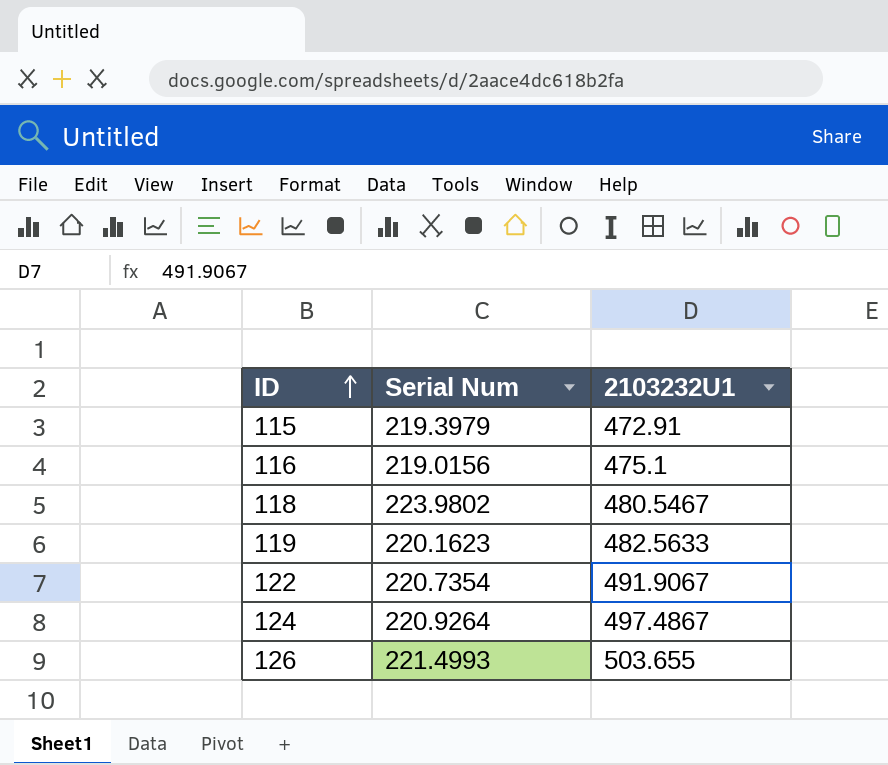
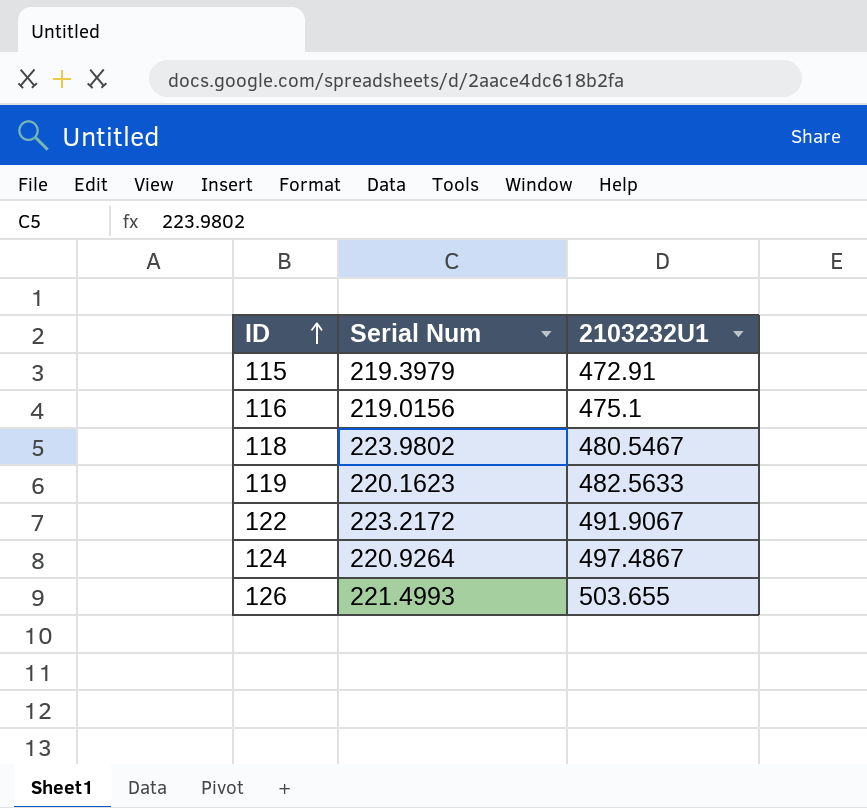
122 | Serial Num: 220.7354 -> 223.2172

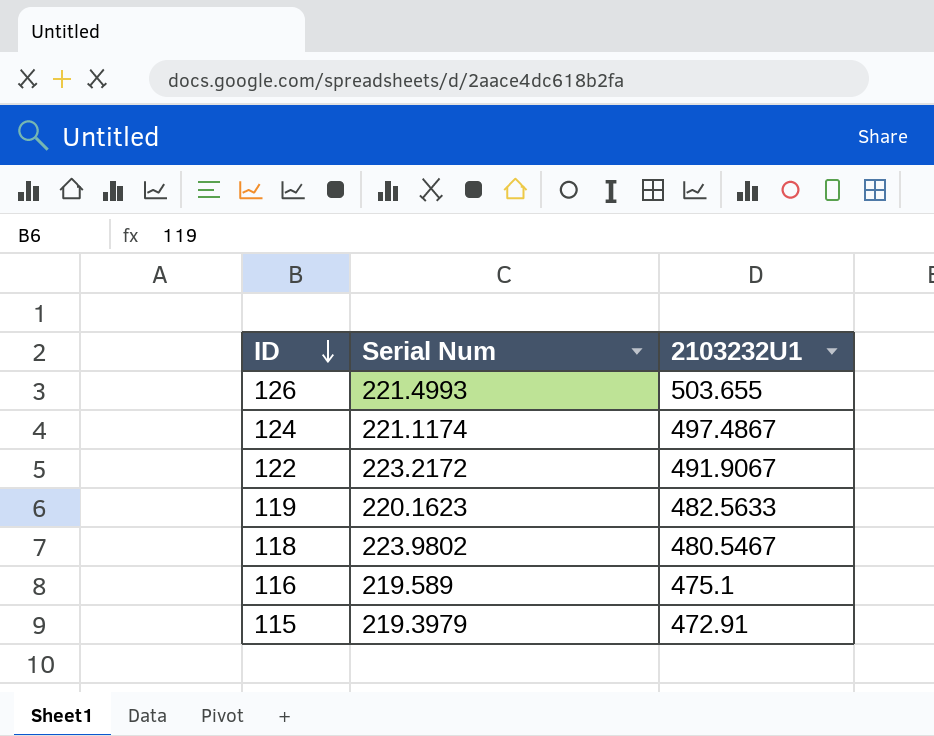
row order: ID ascending -> ID descending
124 | Serial Num: 220.9264 -> 221.1174
116 | Serial Num: 219.0156 -> 219.589

